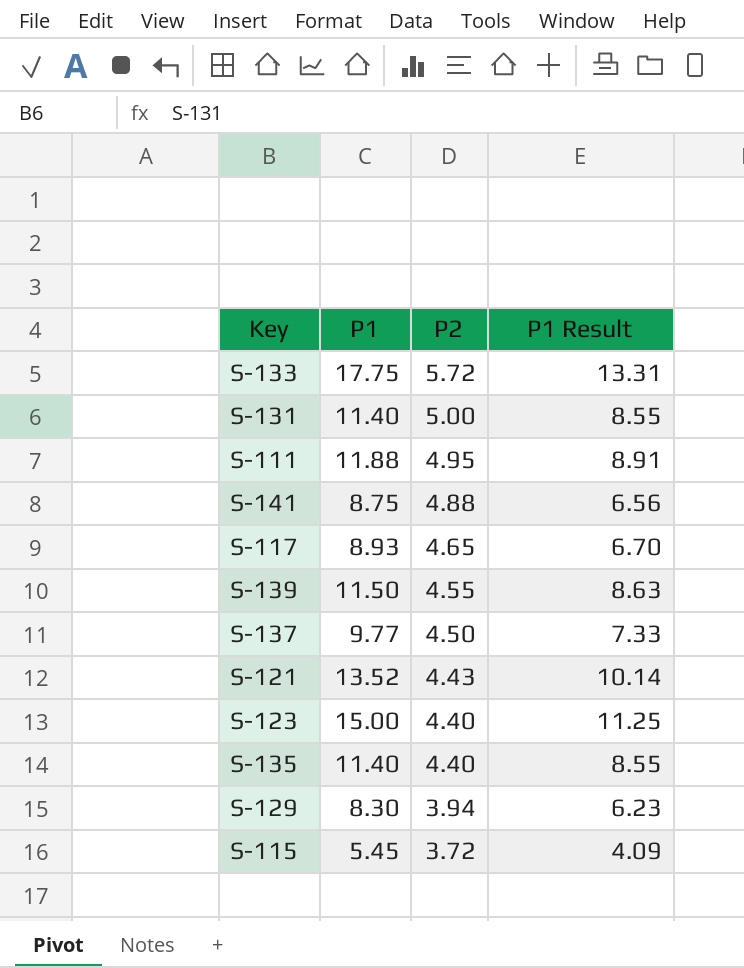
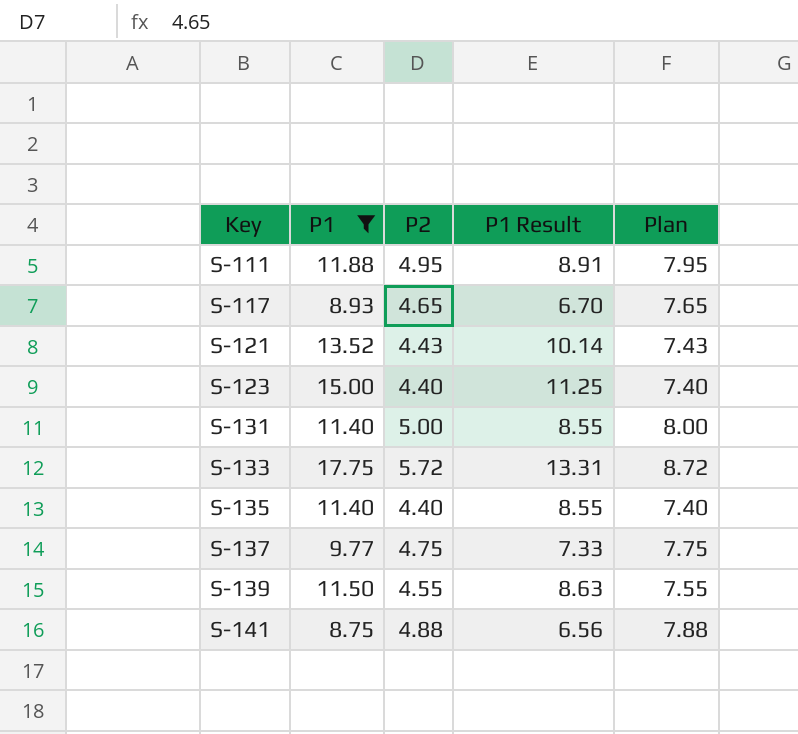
filter: none -> P1 >= 8.75
row order: P2 descending -> Key ascending
column Plan | formula: none -> [P2] + 3
S-137 | P2: 4.50 -> 4.75

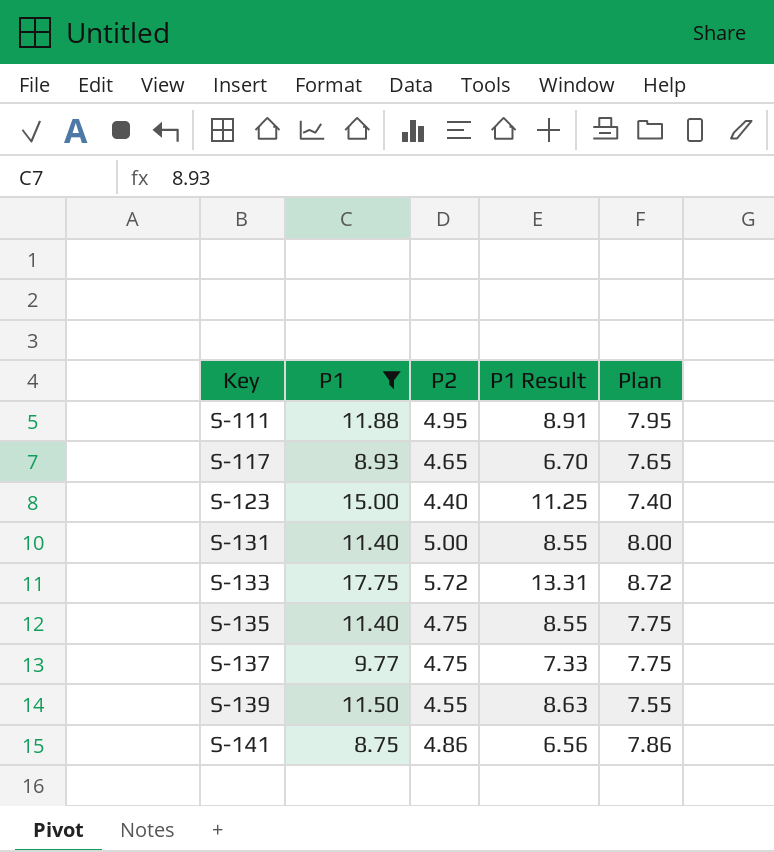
row S-121: 13.52 | 4.43 | 10.14 | 7.43 -> none
S-135 | P2: 4.40 -> 4.75
S-135 | Plan: 7.40 -> 7.75
S-141 | P2: 4.88 -> 4.86
S-141 | Plan: 7.88 -> 7.86

